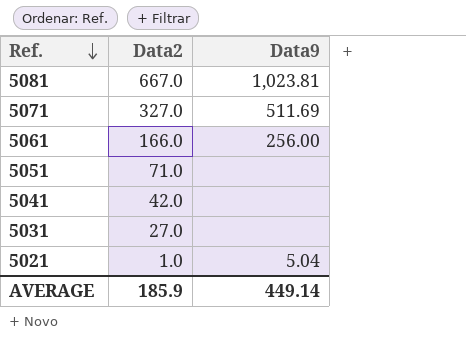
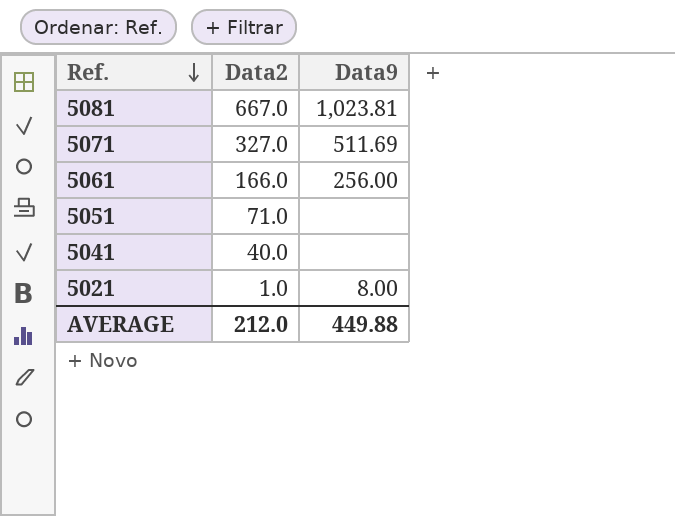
row 5031: 27.0 | none -> none
5041 | Data2: 42.0 -> 40.0
5021 | Data9: 5.04 -> 8.00
AVERAGE | Data2: 185.9 -> 212.0
AVERAGE | Data9: 449.14 -> 449.88

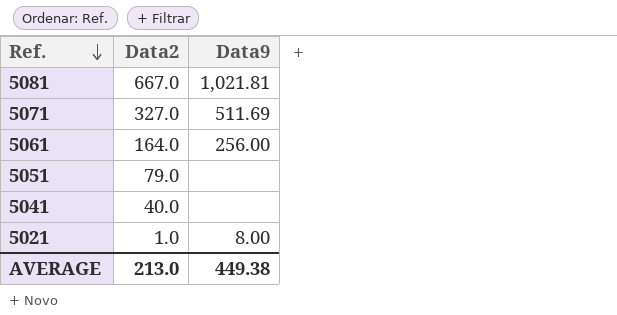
5081 | Data9: 1,023.81 -> 1,021.81
5061 | Data2: 166.0 -> 164.0
5051 | Data2: 71.0 -> 79.0
AVERAGE | Data2: 212.0 -> 213.0
AVERAGE | Data9: 449.88 -> 449.38

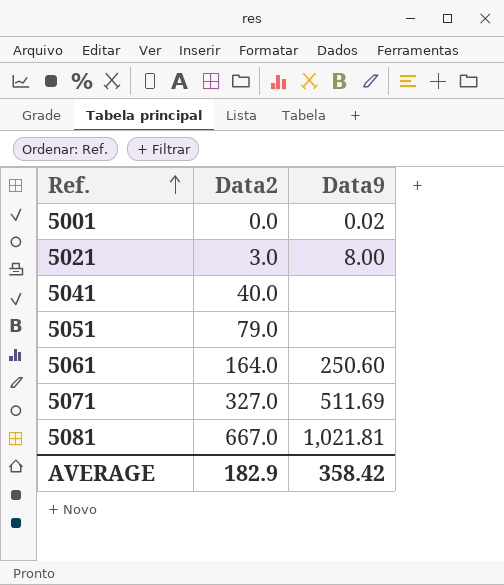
row order: Ref. descending -> Ref. ascending
row 5001: none -> 0.0 | 0.02
5021 | Data2: 1.0 -> 3.0
5061 | Data9: 256.00 -> 250.60
AVERAGE | Data2: 213.0 -> 182.9
AVERAGE | Data9: 449.38 -> 358.42

